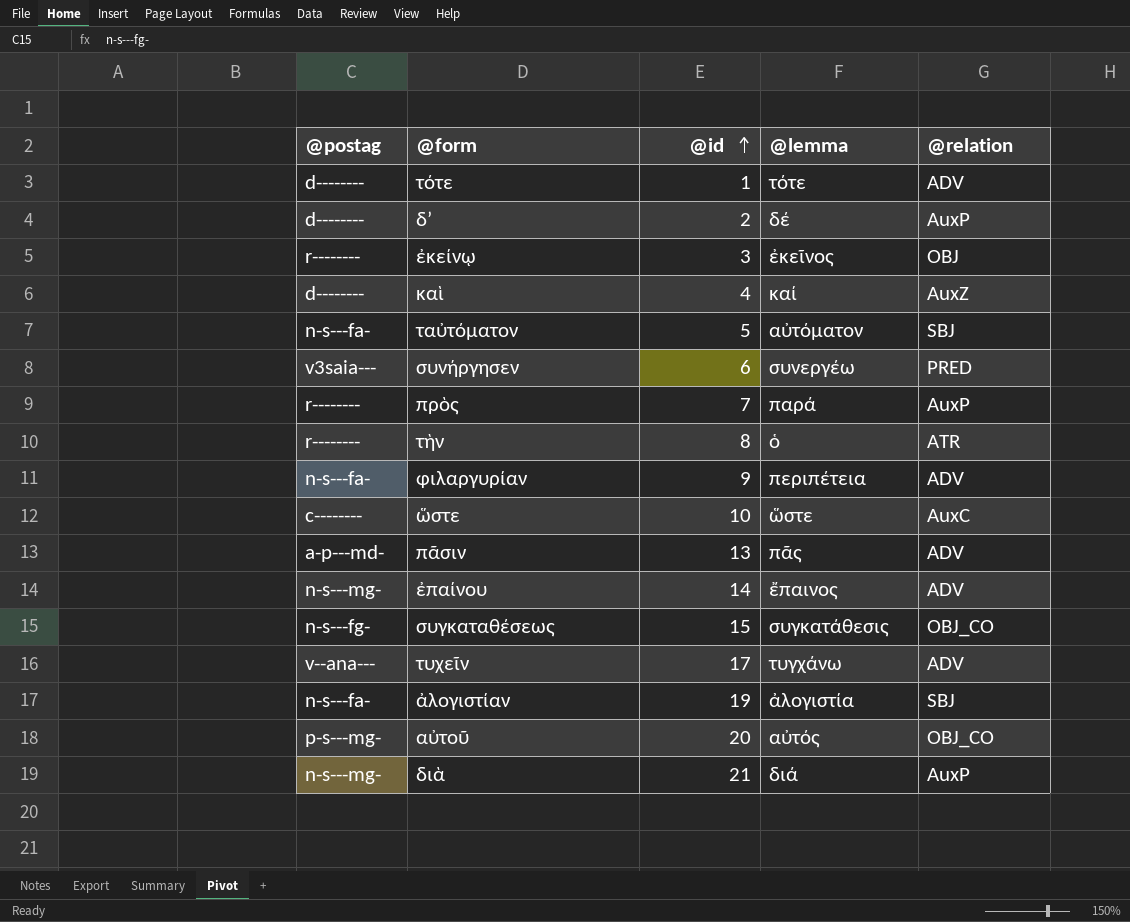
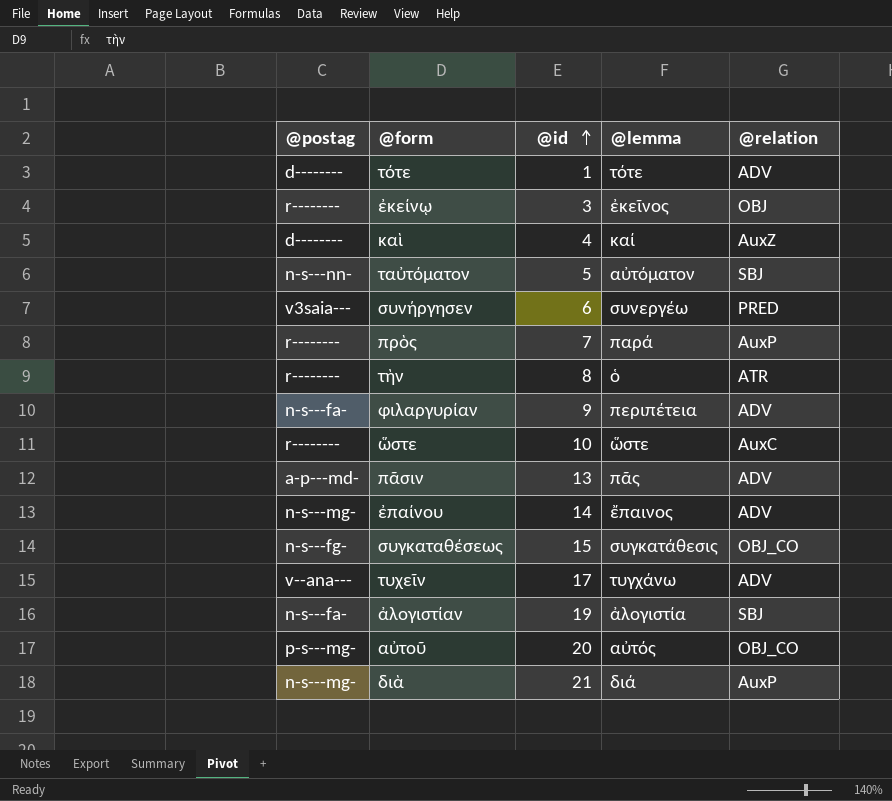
row δʼ: d-------- | 2 | δέ | AuxP -> none
ταὐτόματον | @postag: n-s---fa- -> n-s---nn-
ὥστε | @postag: c-------- -> r--------

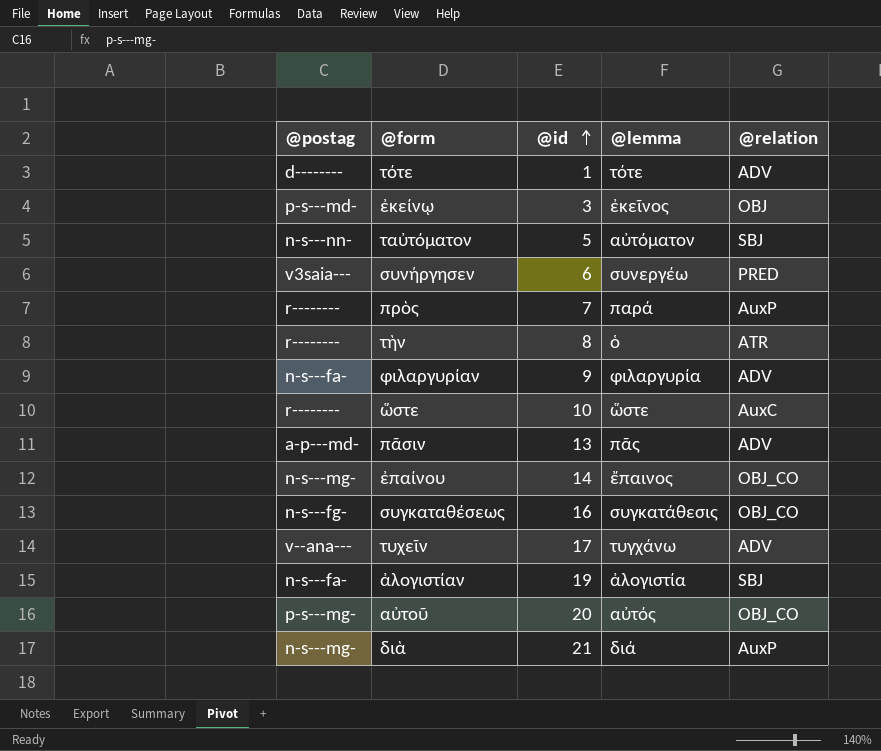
row καὶ: d-------- | 4 | καί | AuxZ -> none
ἐκείνῳ | @postag: r-------- -> p-s---md-
φιλαργυρίαν | @lemma: περιπέτεια -> φιλαργυρία
ἐπαίνου | @relation: ADV -> OBJ_CO
συγκαταθέσεως | @id: 15 -> 16

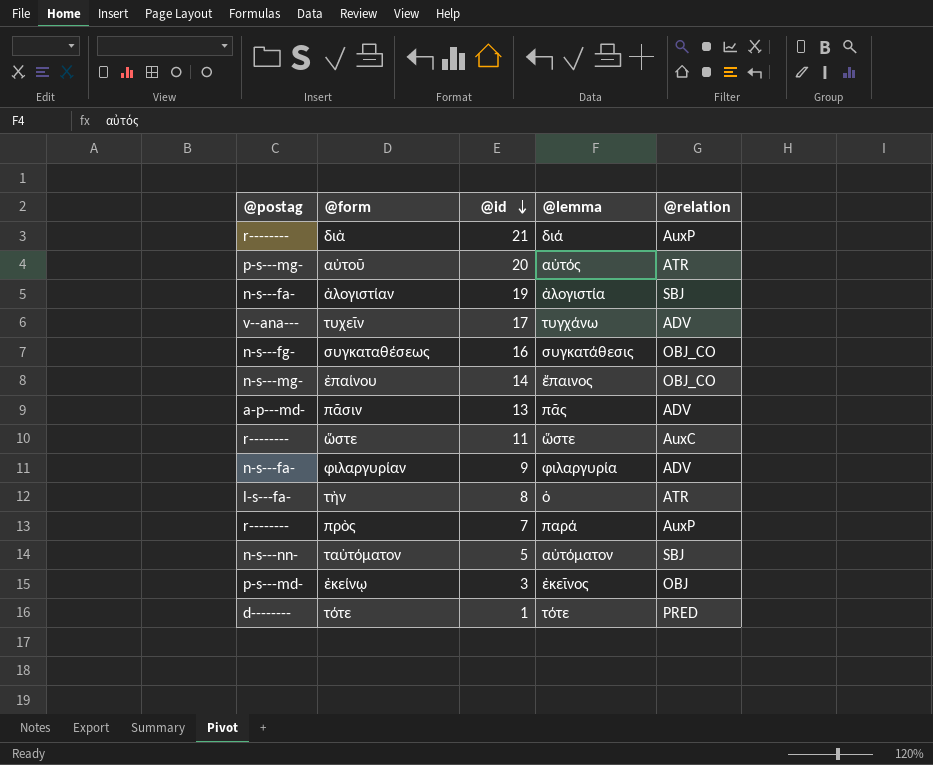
row order: @id ascending -> @id descending
row συνήργησεν: v3saia--- | 6 | συνεργέω | PRED -> none
διὰ | @postag: n-s---mg- -> r--------
αὐτοῦ | @relation: OBJ_CO -> ATR
ὥστε | @id: 10 -> 11
τὴν | @postag: r-------- -> l-s---fa-
τότε | @relation: ADV -> PRED

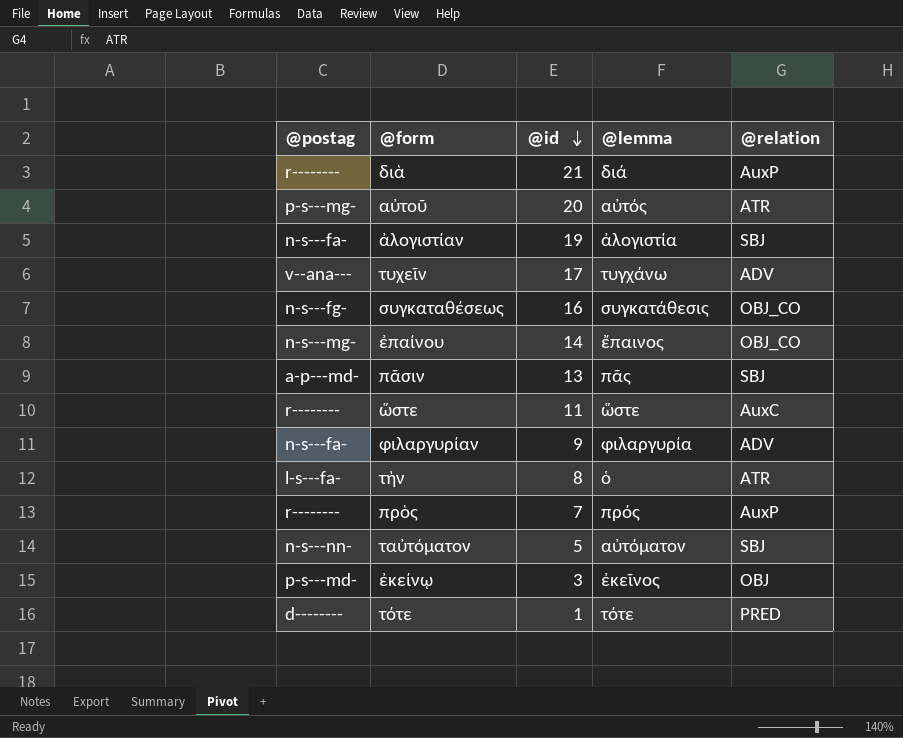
πᾶσιν | @relation: ADV -> SBJ
πρὸς | @lemma: παρά -> πρός

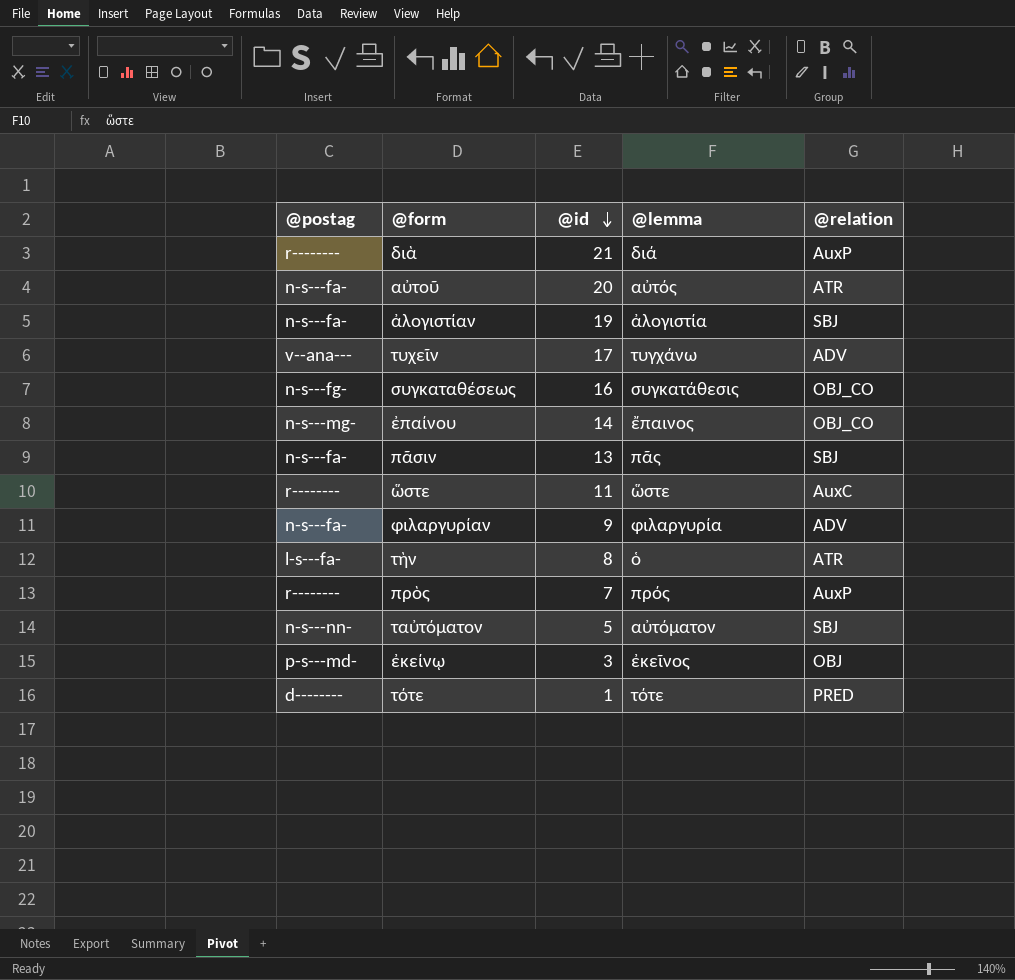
αὐτοῦ | @postag: p-s---mg- -> n-s---fa-
πᾶσιν | @postag: a-p---md- -> n-s---fa-

